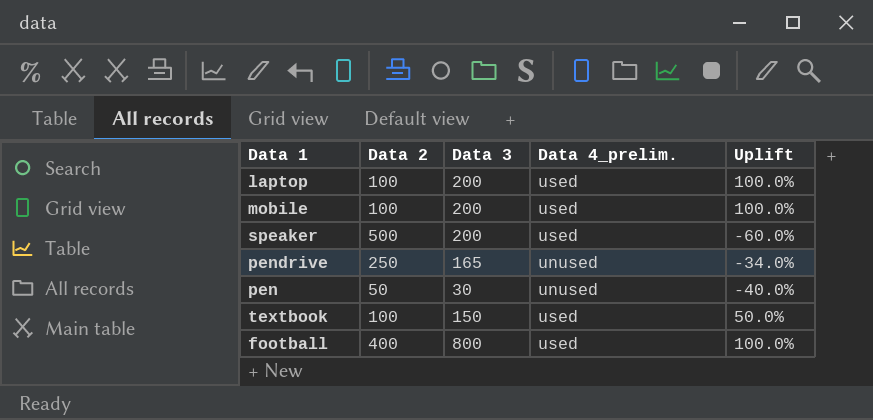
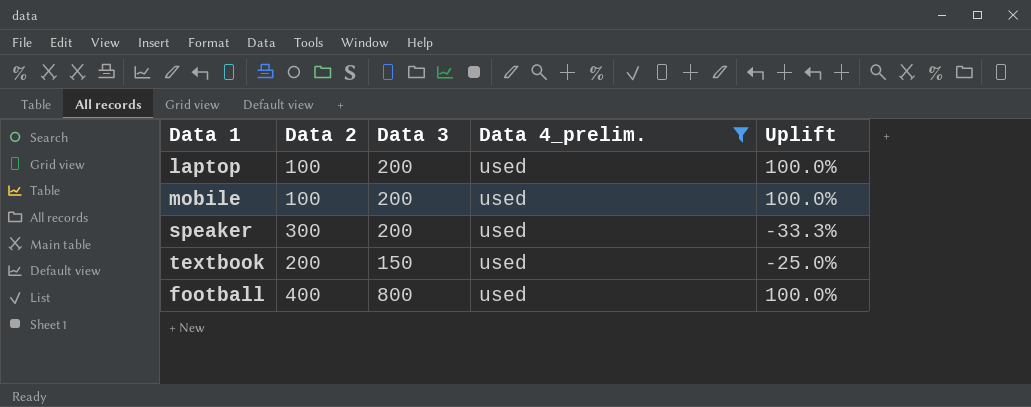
filter: none -> Data 4_prelim. = used
speaker | Data 2: 500 -> 300
speaker | Uplift: -60.0% -> -33.3%
textbook | Data 2: 100 -> 200
textbook | Uplift: 50.0% -> -25.0%

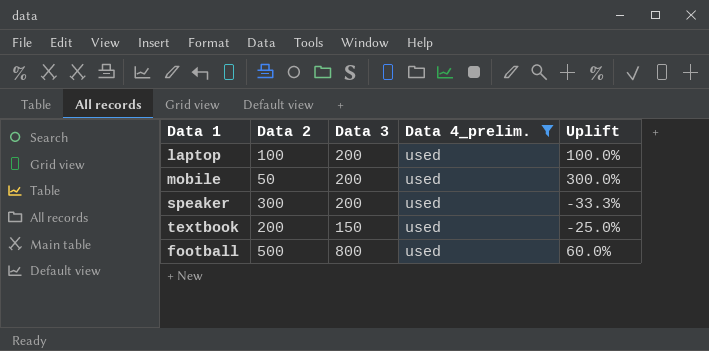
mobile | Data 2: 100 -> 50
mobile | Uplift: 100.0% -> 300.0%
football | Data 2: 400 -> 500
football | Uplift: 100.0% -> 60.0%

